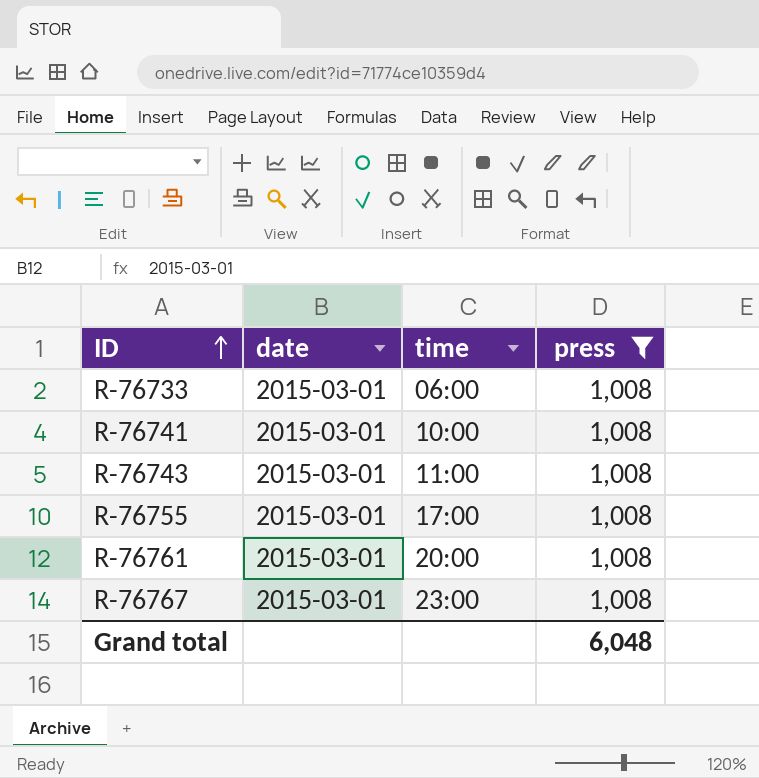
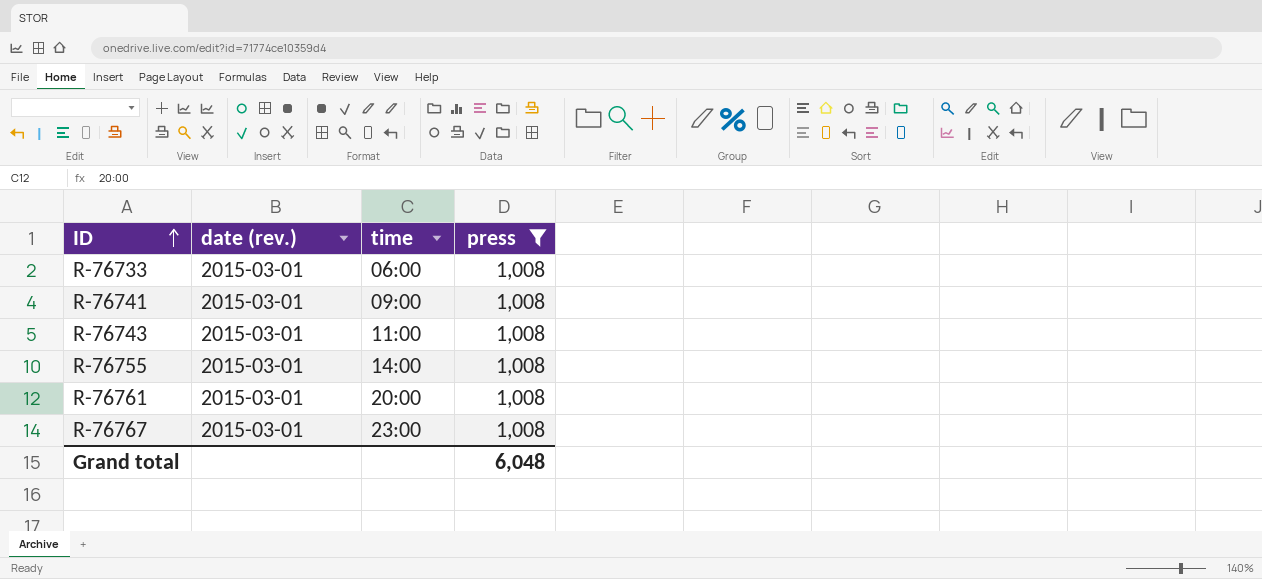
column name: date -> date (rev.)
R-76741 | time: 10:00 -> 09:00
R-76755 | time: 17:00 -> 14:00

